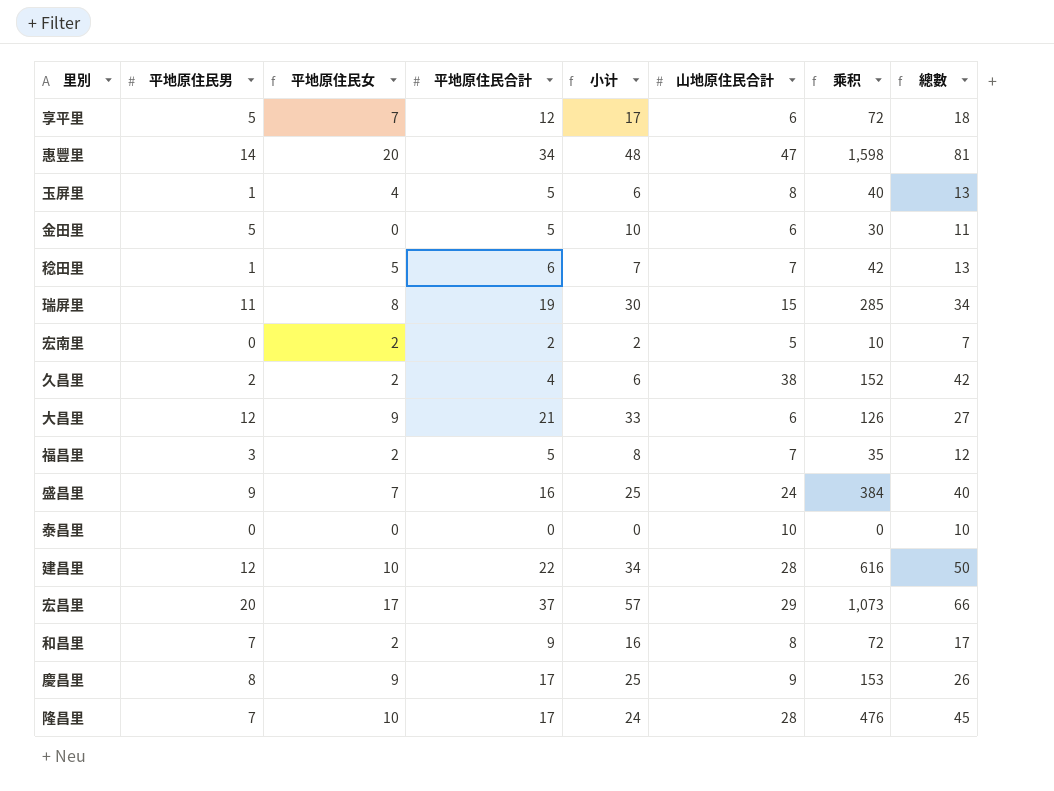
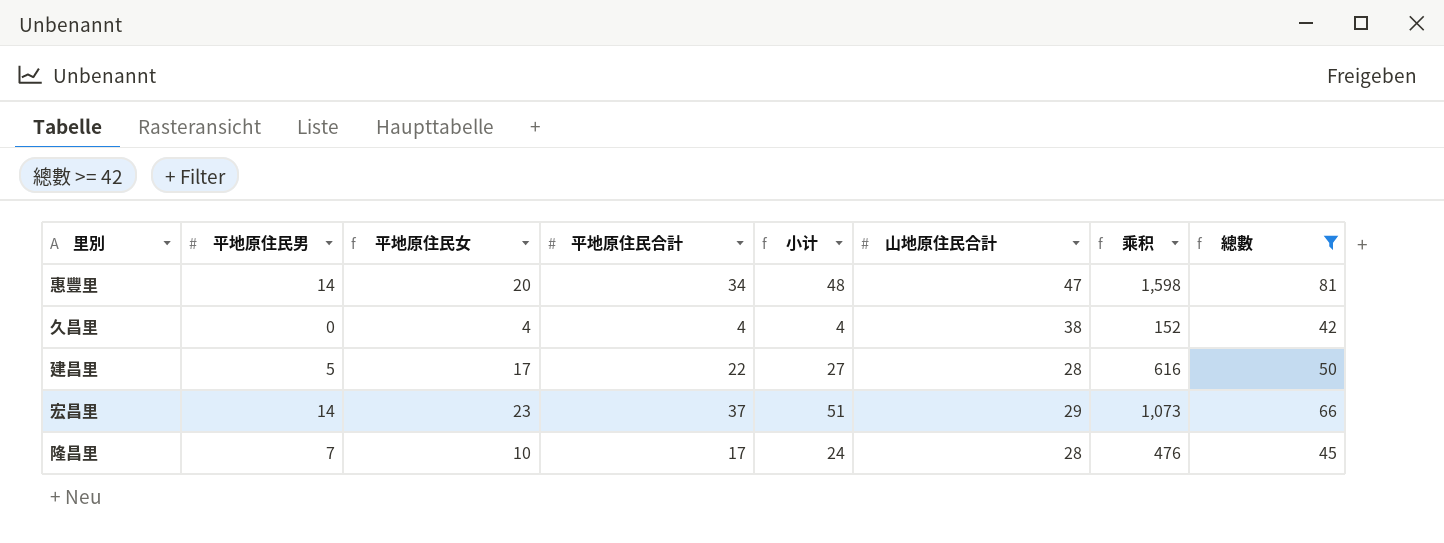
filter: none -> 總數 >= 42
久昌里 | 平地原住民男: 2 -> 0
久昌里 | 平地原住民女: 2 -> 4
久昌里 | 小计: 6 -> 4
建昌里 | 平地原住民男: 12 -> 5
建昌里 | 平地原住民女: 10 -> 17
建昌里 | 小计: 34 -> 27
宏昌里 | 平地原住民男: 20 -> 14
宏昌里 | 平地原住民女: 17 -> 23
宏昌里 | 小计: 57 -> 51

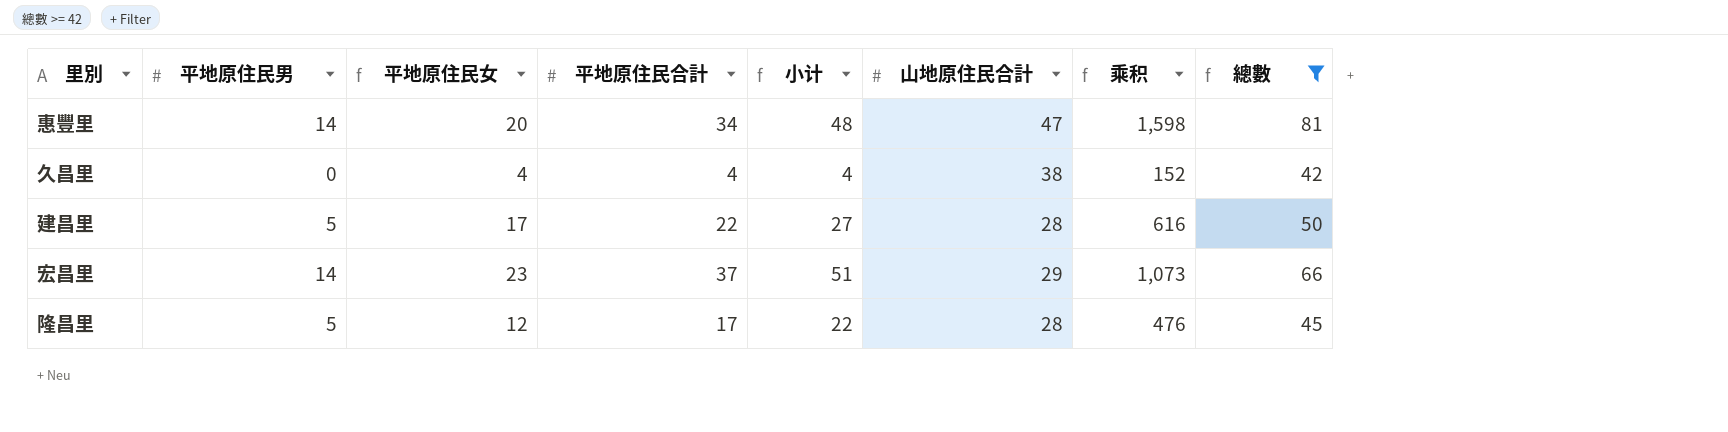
隆昌里 | 平地原住民男: 7 -> 5
隆昌里 | 平地原住民女: 10 -> 12
隆昌里 | 小计: 24 -> 22

